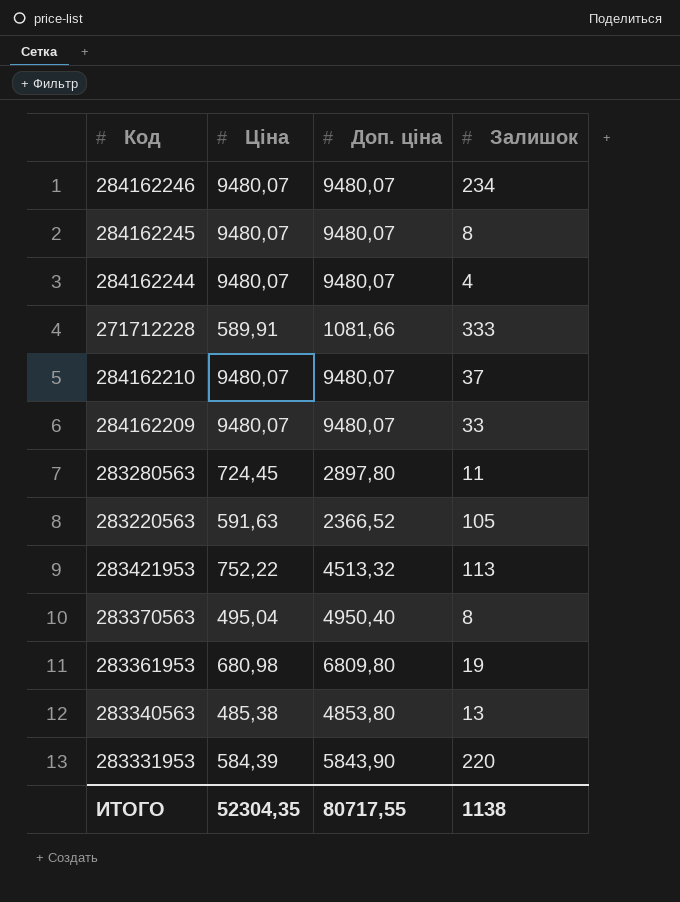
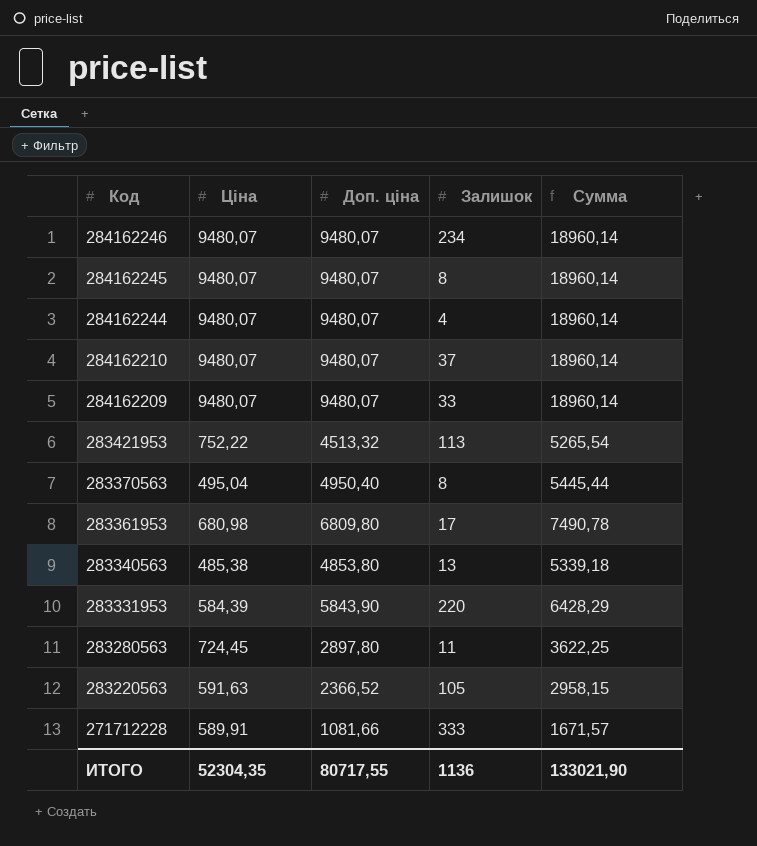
row order: none -> Код descending
column Сумма | formula: none -> [Ціна] + [Доп. ціна]
283361953 | Залишок: 19 -> 17
ИТОГО | Залишок: 1138 -> 1136

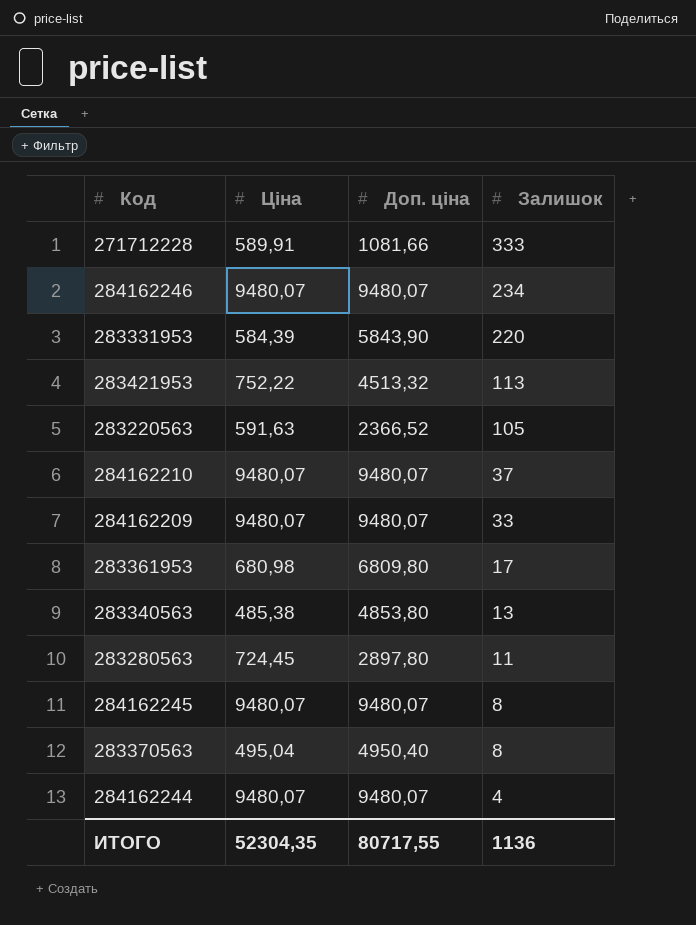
row order: Код descending -> Залишок descending
column Сумма | formula: [Ціна] + [Доп. ціна] -> none

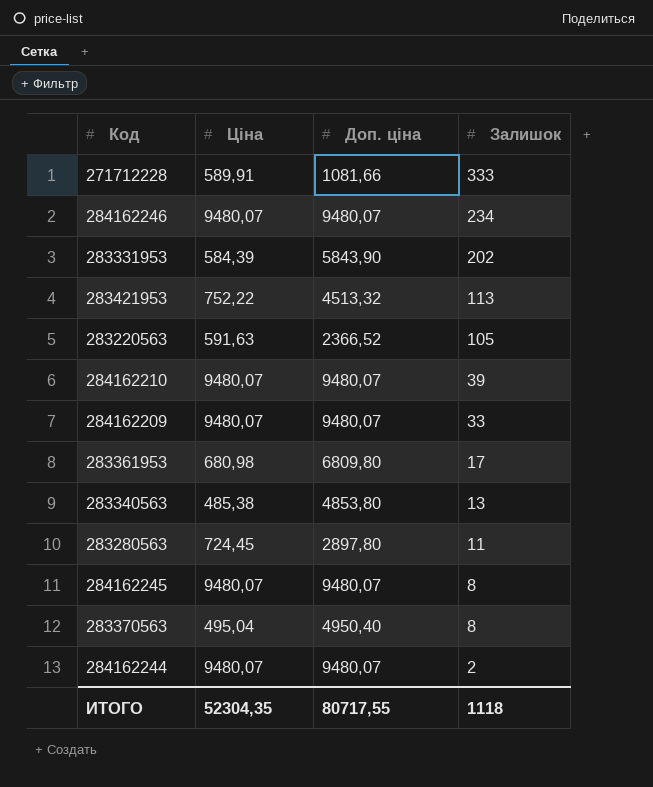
283331953 | Залишок: 220 -> 202
284162210 | Залишок: 37 -> 39
284162244 | Залишок: 4 -> 2
ИТОГО | Залишок: 1136 -> 1118

